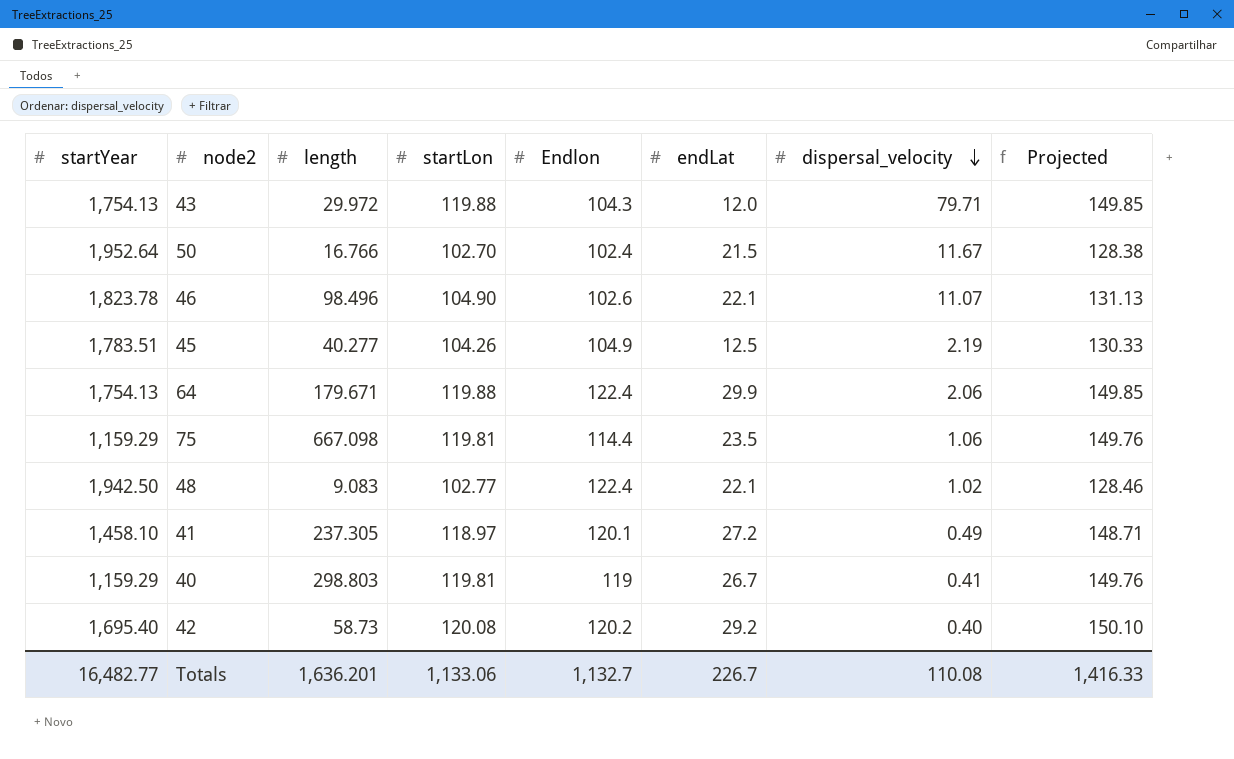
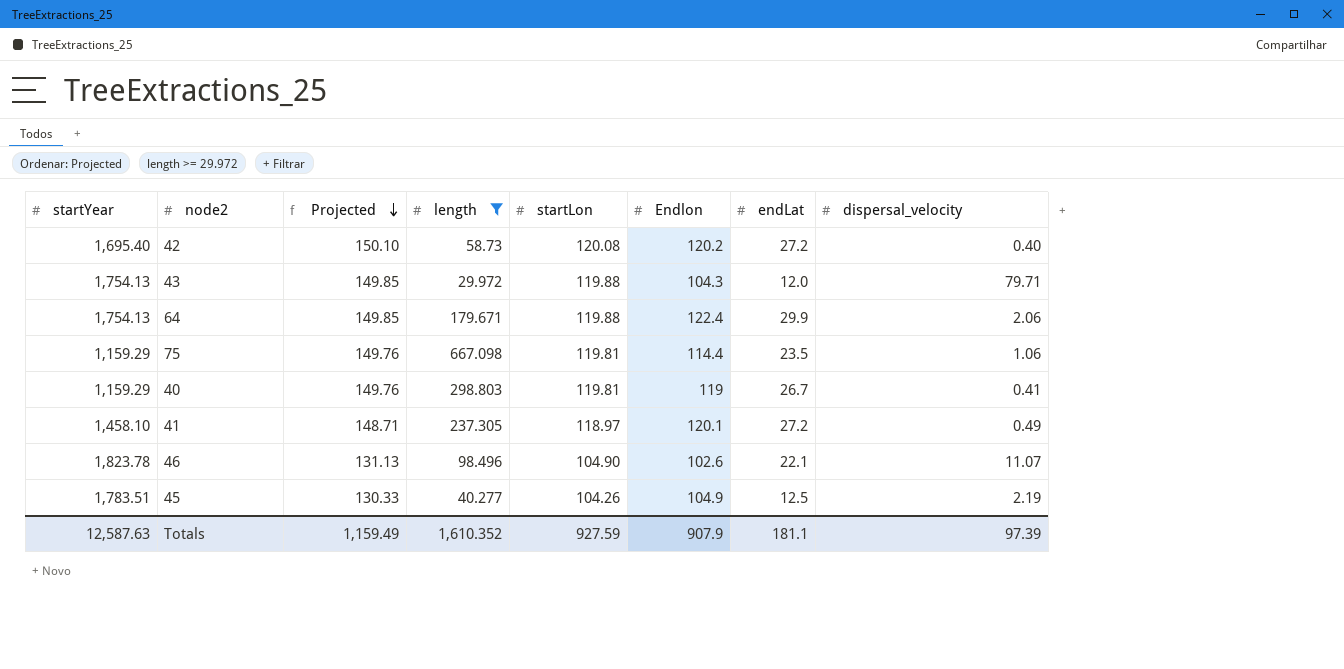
filter: none -> length >= 29.972
row order: dispersal_velocity descending -> Projected descending
column Projected | position: 8 -> 3
42 | endLat: 29.2 -> 27.2
Totals | startYear: 16,482.77 -> 12,587.63
Totals | Projected: 1,416.33 -> 1,159.49
Totals | length: 1,636.201 -> 1,610.352
Totals | startLon: 1,133.06 -> 927.59
Totals | Endlon: 1,132.7 -> 907.9
Totals | endLat: 226.7 -> 181.1
Totals | dispersal_velocity: 110.08 -> 97.39

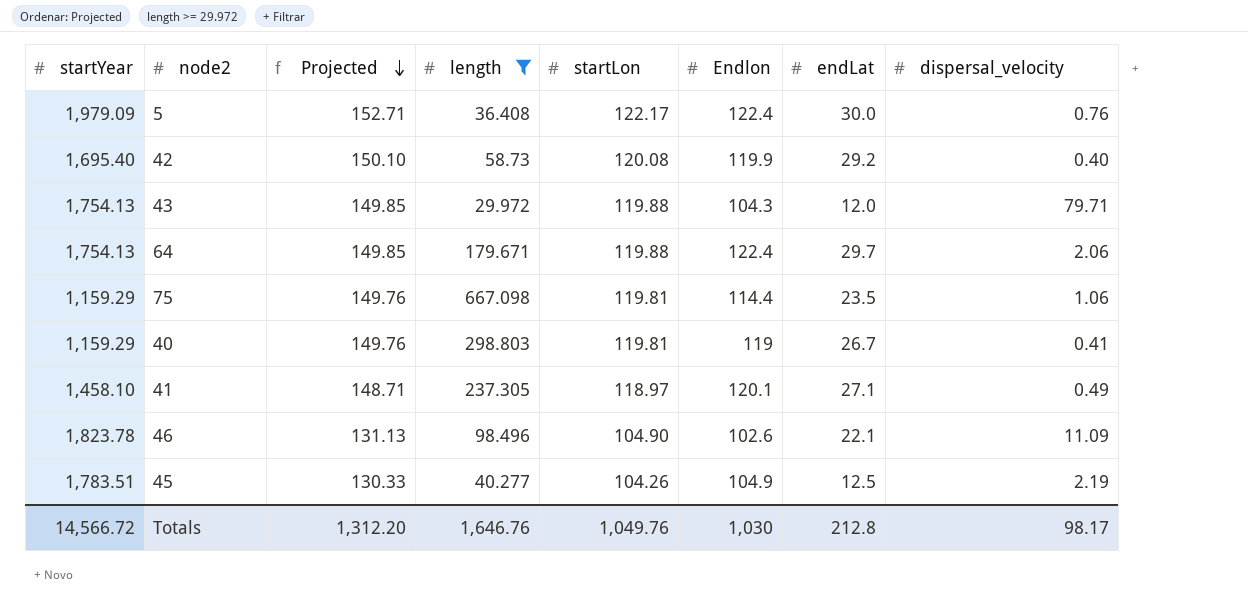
row 5: none -> 1,979.09 | 152.71 | 36.408 | 122.17 | 122.4 | 30.0 | 0.76
42 | Endlon: 120.2 -> 119.9
42 | endLat: 27.2 -> 29.2
64 | endLat: 29.9 -> 29.7
41 | endLat: 27.2 -> 27.1
46 | dispersal_velocity: 11.07 -> 11.09
Totals | startYear: 12,587.63 -> 14,566.72
Totals | Projected: 1,159.49 -> 1,312.20
Totals | length: 1,610.352 -> 1,646.76
Totals | startLon: 927.59 -> 1,049.76
Totals | Endlon: 907.9 -> 1,030
Totals | endLat: 181.1 -> 212.8
Totals | dispersal_velocity: 97.39 -> 98.17

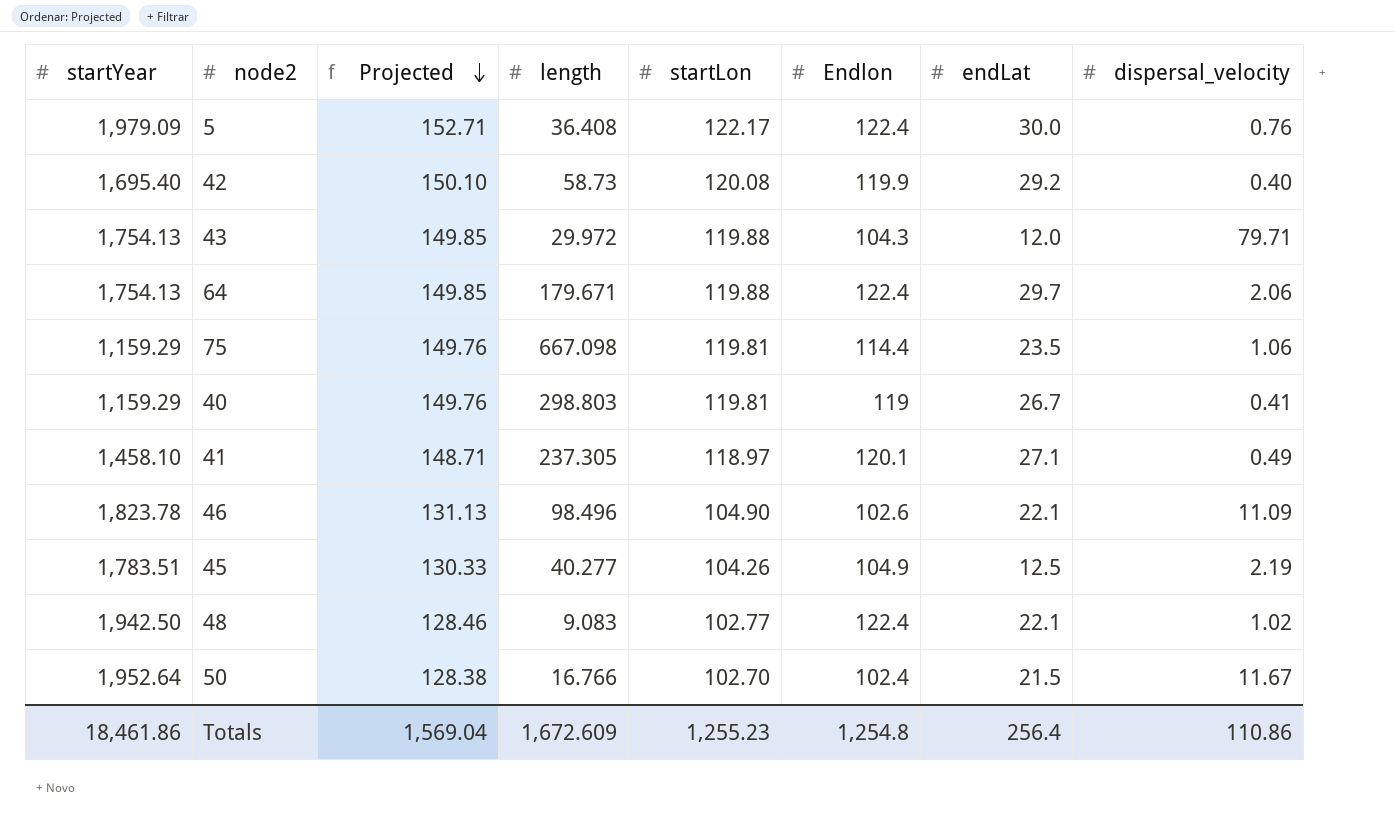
filter: length >= 29.972 -> none
Totals | startYear: 14,566.72 -> 18,461.86
Totals | Projected: 1,312.20 -> 1,569.04
Totals | length: 1,646.76 -> 1,672.609
Totals | startLon: 1,049.76 -> 1,255.23
Totals | Endlon: 1,030 -> 1,254.8
Totals | endLat: 212.8 -> 256.4
Totals | dispersal_velocity: 98.17 -> 110.86

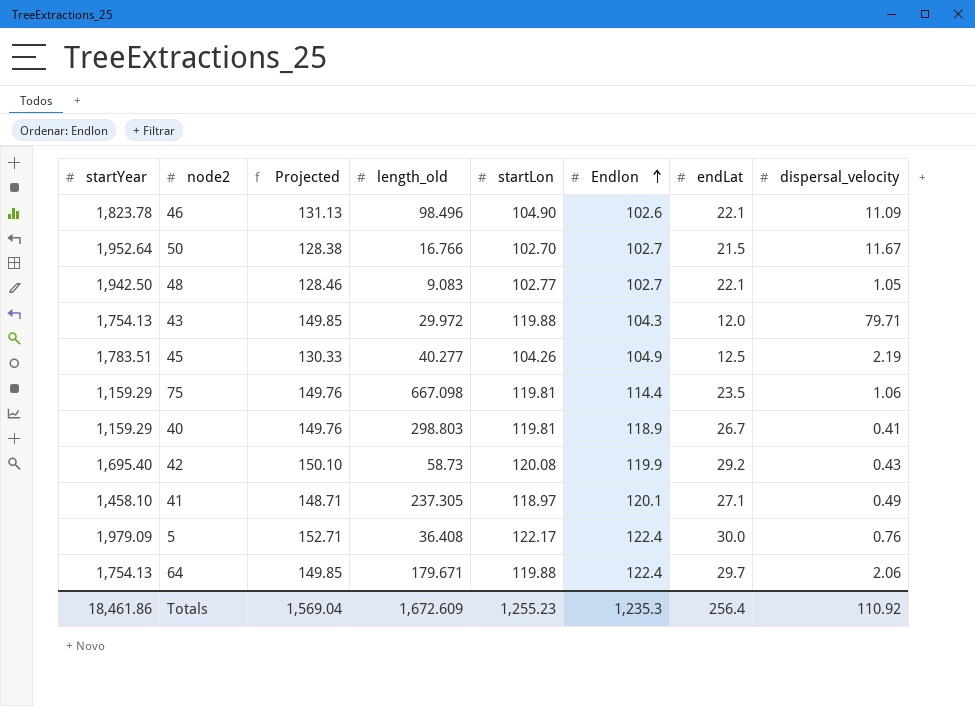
row order: Projected descending -> Endlon ascending
column name: length -> length_old
50 | Endlon: 102.4 -> 102.7
48 | Endlon: 122.4 -> 102.7
48 | dispersal_velocity: 1.02 -> 1.05
40 | Endlon: 119 -> 118.9
42 | dispersal_velocity: 0.40 -> 0.43
Totals | Endlon: 1,254.8 -> 1,235.3
Totals | dispersal_velocity: 110.86 -> 110.92

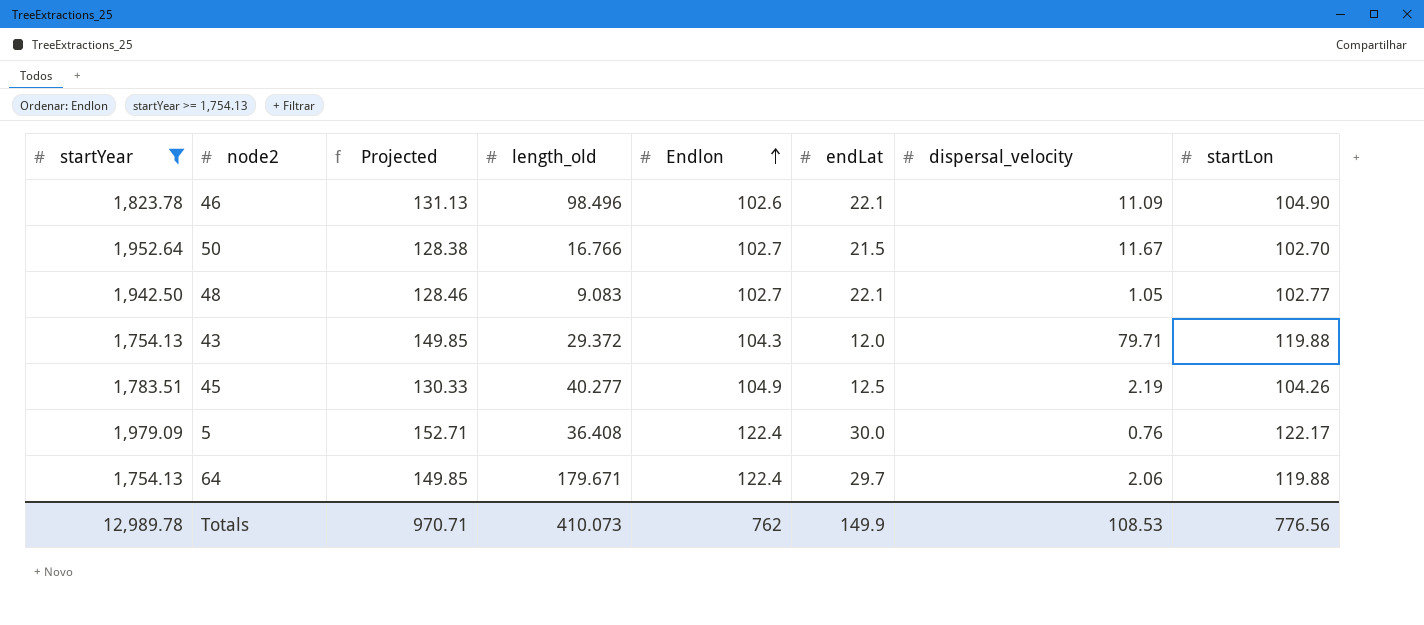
filter: none -> startYear >= 1,754.13
column startLon | position: 5 -> 8
43 | length_old: 29.972 -> 29.372
Totals | startYear: 18,461.86 -> 12,989.78
Totals | Projected: 1,569.04 -> 970.71
Totals | length_old: 1,672.609 -> 410.073
Totals | Endlon: 1,235.3 -> 762
Totals | endLat: 256.4 -> 149.9
Totals | dispersal_velocity: 110.92 -> 108.53
Totals | startLon: 1,255.23 -> 776.56

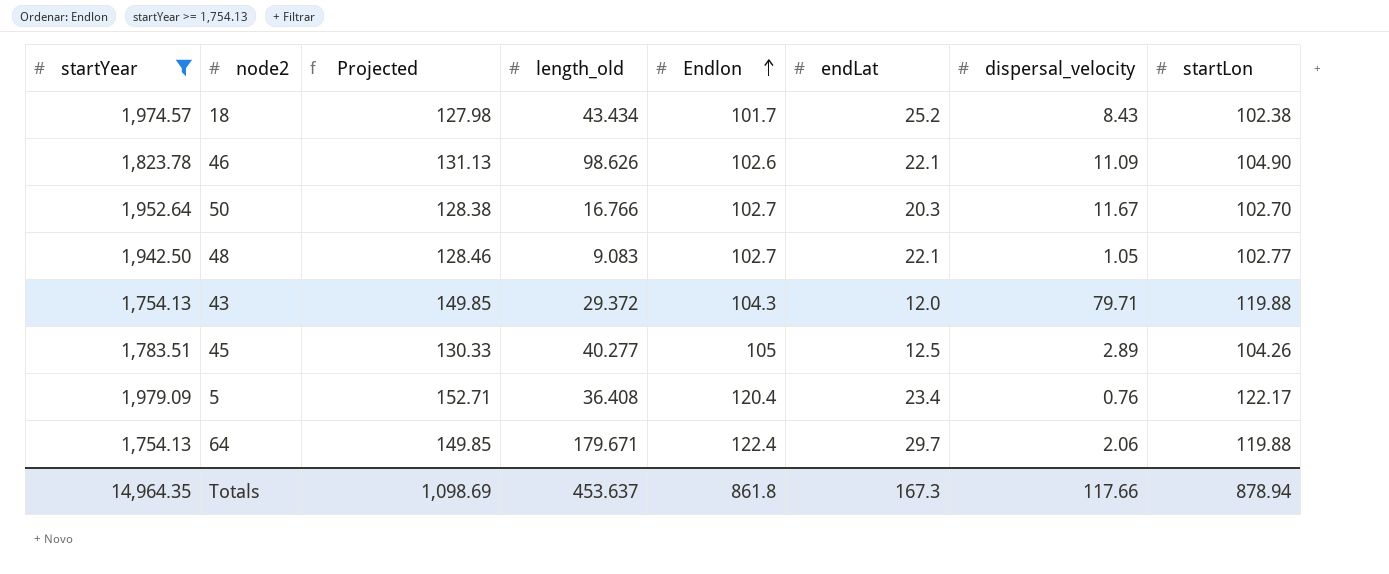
row 18: none -> 1,974.57 | 127.98 | 43.434 | 101.7 | 25.2 | 8.43 | 102.38
46 | length_old: 98.496 -> 98.626
50 | endLat: 21.5 -> 20.3
45 | Endlon: 104.9 -> 105
45 | dispersal_velocity: 2.19 -> 2.89
5 | Endlon: 122.4 -> 120.4
5 | endLat: 30.0 -> 23.4
Totals | startYear: 12,989.78 -> 14,964.35
Totals | Projected: 970.71 -> 1,098.69
Totals | length_old: 410.073 -> 453.637
Totals | Endlon: 762 -> 861.8
Totals | endLat: 149.9 -> 167.3
Totals | dispersal_velocity: 108.53 -> 117.66
Totals | startLon: 776.56 -> 878.94

